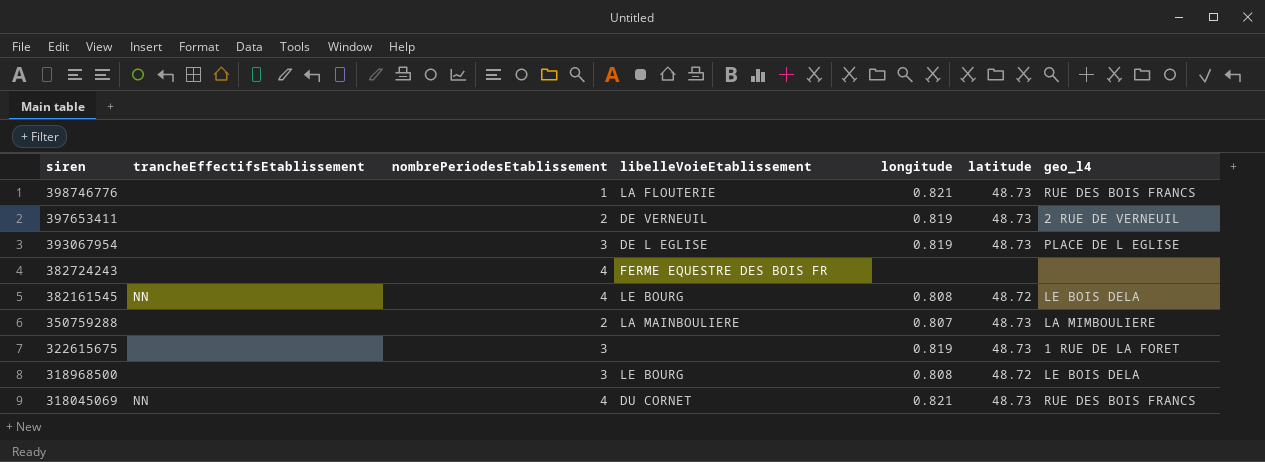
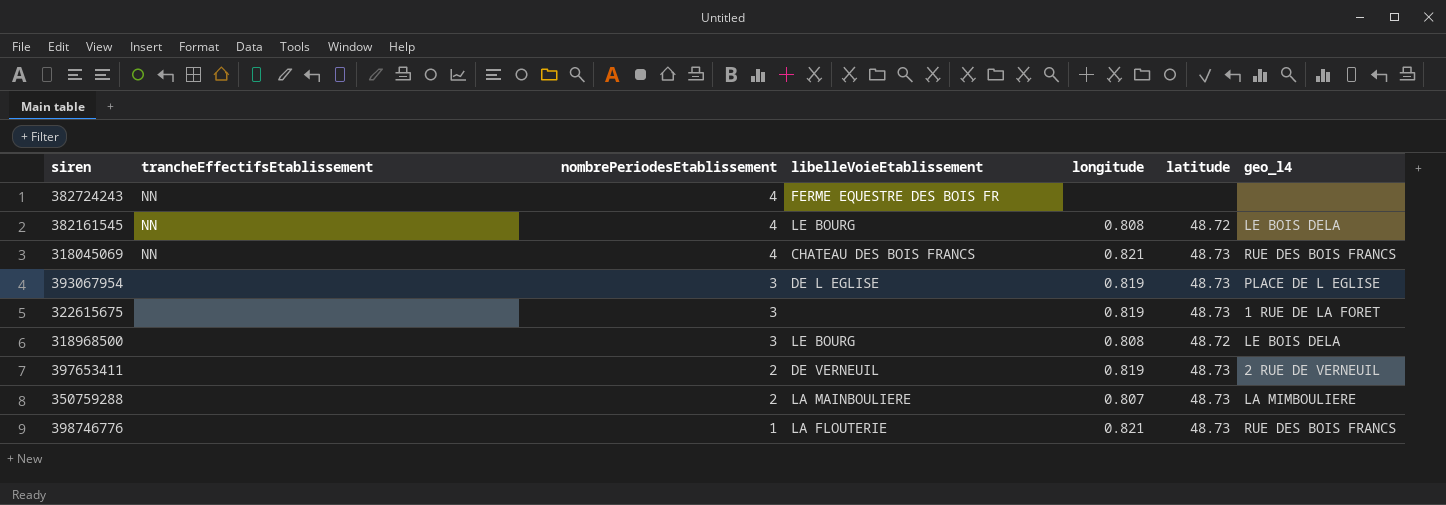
row order: siren descending -> nombrePeriodesEtablissement descending
382724243 | trancheEffectifsEtablissement: none -> NN
318045069 | libelleVoieEtablissement: DU CORNET -> CHATEAU DES BOIS FRANCS

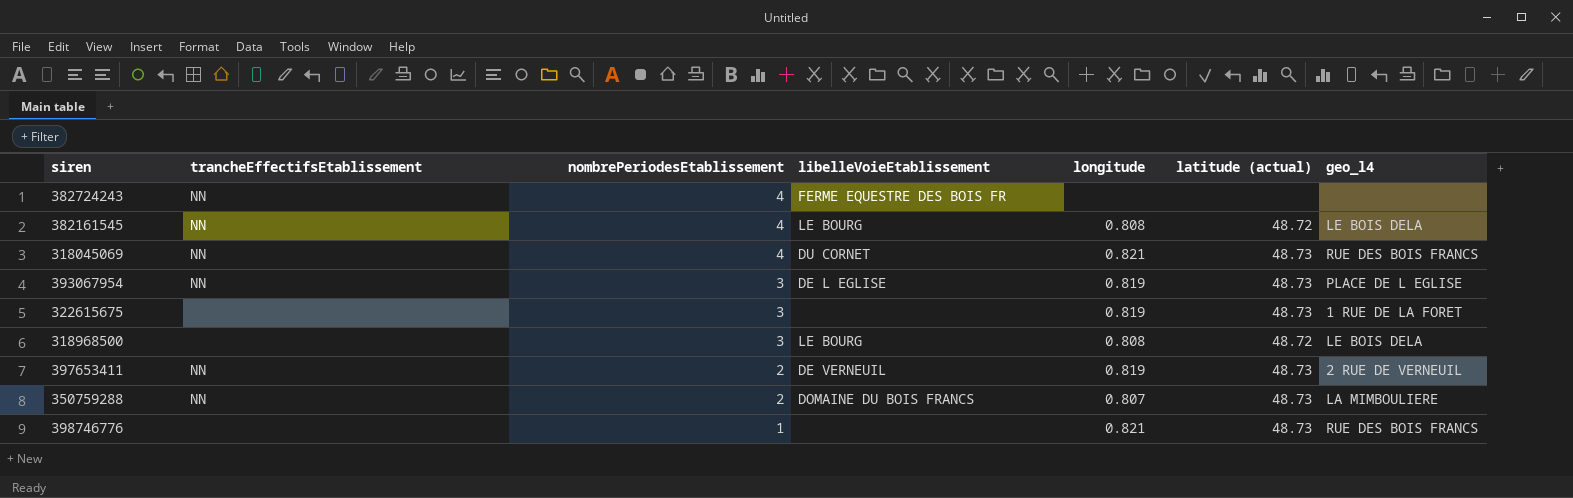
column name: latitude -> latitude (actual)
318045069 | libelleVoieEtablissement: CHATEAU DES BOIS FRANCS -> DU CORNET
393067954 | trancheEffectifsEtablissement: none -> NN
397653411 | trancheEffectifsEtablissement: none -> NN
350759288 | trancheEffectifsEtablissement: none -> NN
350759288 | libelleVoieEtablissement: LA MAINBOULIERE -> DOMAINE DU BOIS FRANCS
398746776 | libelleVoieEtablissement: LA FLOUTERIE -> none

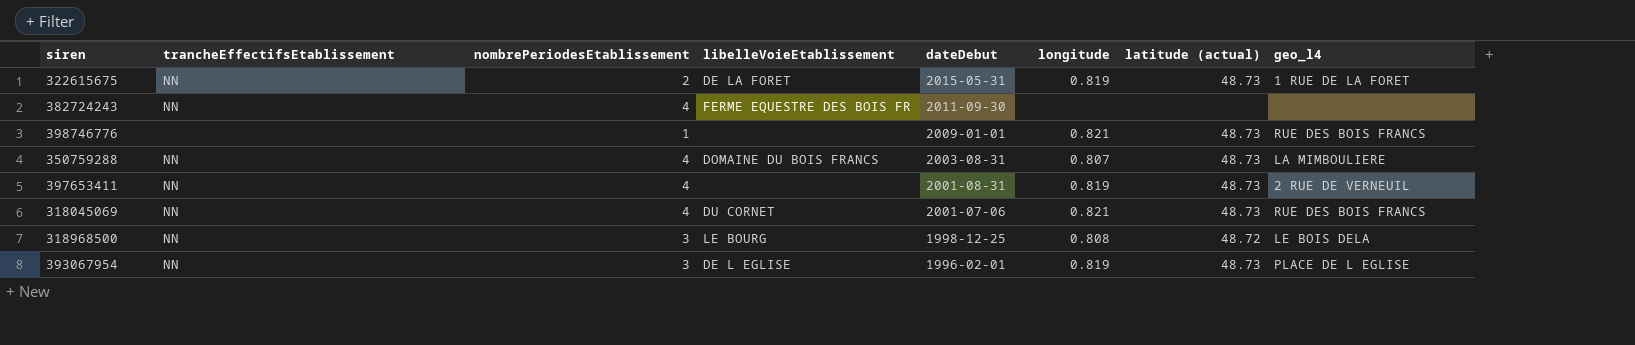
row order: nombrePeriodesEtablissement descending -> dateDebut descending
column dateDebut | position: none -> 5
row 382161545: NN | 4 | LE BOURG | 0.808 | 48.72 | LE BOIS DELA -> none
322615675 | trancheEffectifsEtablissement: none -> NN
322615675 | nombrePeriodesEtablissement: 3 -> 2
322615675 | libelleVoieEtablissement: none -> DE LA FORET
350759288 | nombrePeriodesEtablissement: 2 -> 4
397653411 | nombrePeriodesEtablissement: 2 -> 4
397653411 | libelleVoieEtablissement: DE VERNEUIL -> none
318968500 | trancheEffectifsEtablissement: none -> NN

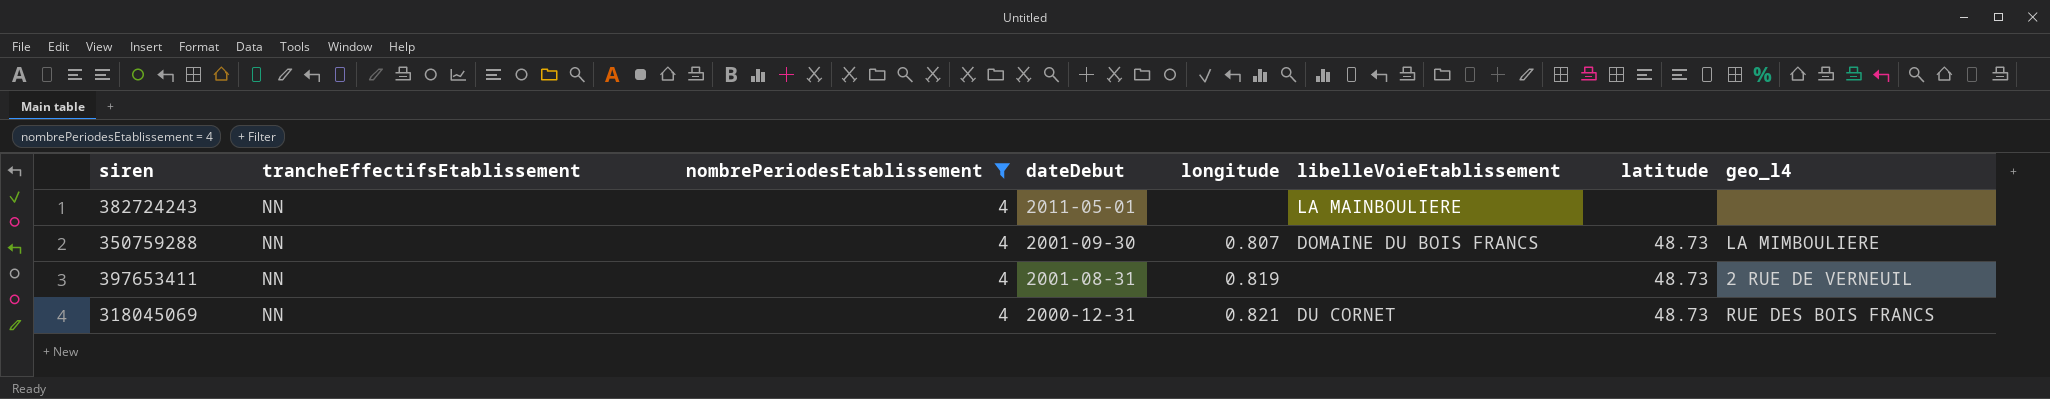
filter: none -> nombrePeriodesEtablissement = 4
column libelleVoieEtablissement | position: 4 -> 6
column name: latitude (actual) -> latitude
382724243 | dateDebut: 2011-09-30 -> 2011-05-01
382724243 | libelleVoieEtablissement: FERME EQUESTRE DES BOIS FR -> LA MAINBOULIERE
350759288 | dateDebut: 2003-08-31 -> 2001-09-30
318045069 | dateDebut: 2001-07-06 -> 2000-12-31

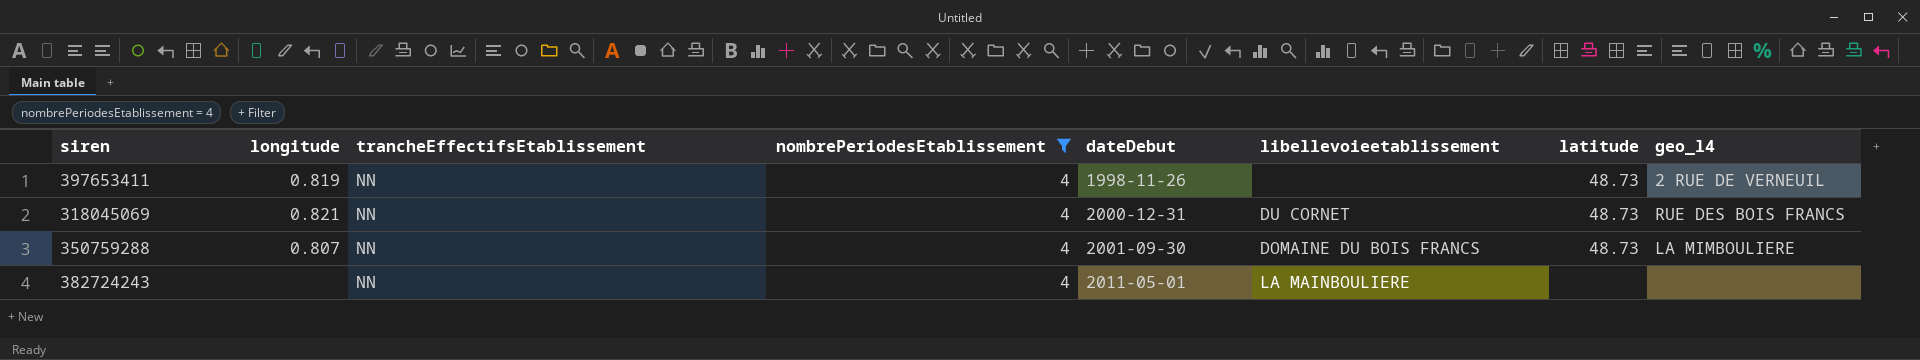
row order: dateDebut descending -> dateDebut ascending
column longitude | position: 5 -> 2
column name: libelleVoieEtablissement -> libellevoieetablissement
397653411 | dateDebut: 2001-08-31 -> 1998-11-26

